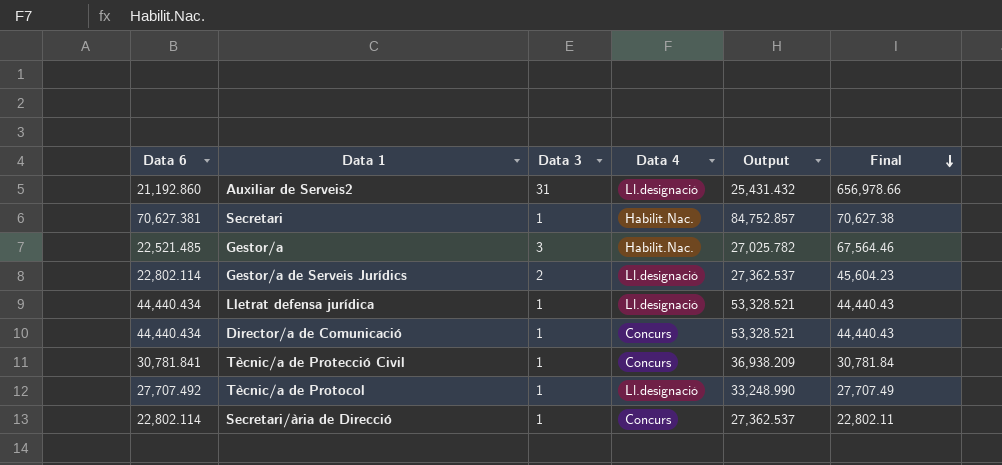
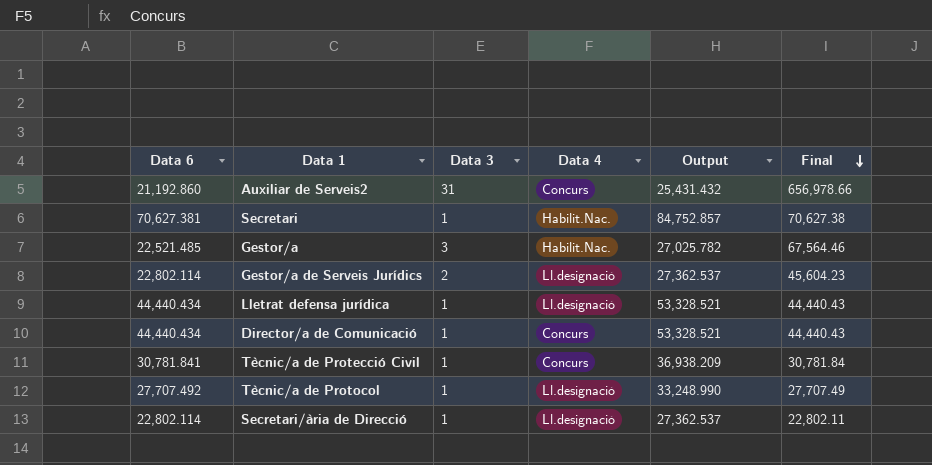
Auxiliar de Serveis2 | Data 4: Ll.designació -> Concurs
Secretari/ària de Direcció | Data 4: Concurs -> Ll.designació

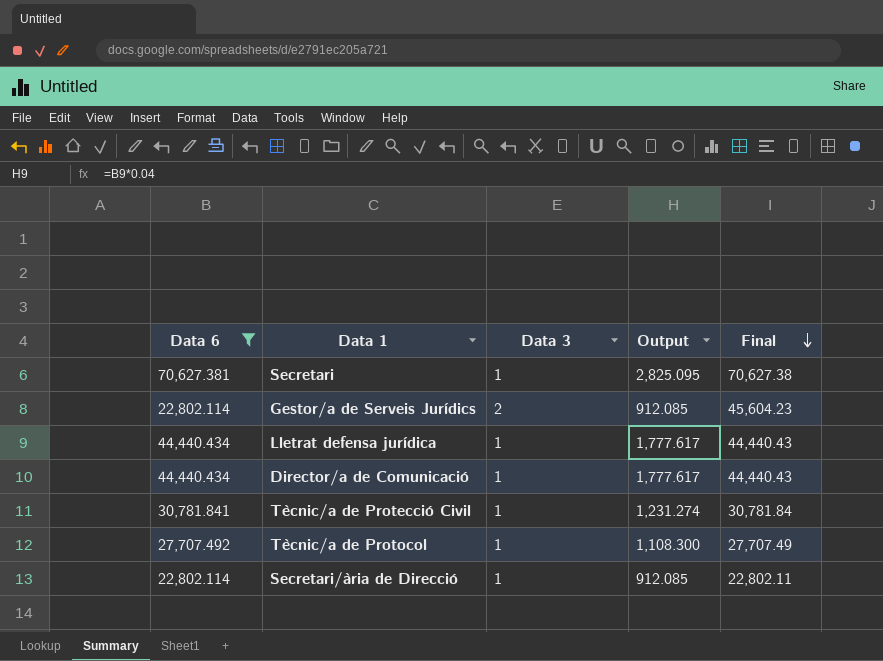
filter: none -> Data 6 >= 22,802.114
column Data 4 | position: 4 -> none
column Output | formula: [Data 6] * 1.2 -> [Data 6] * 0.04

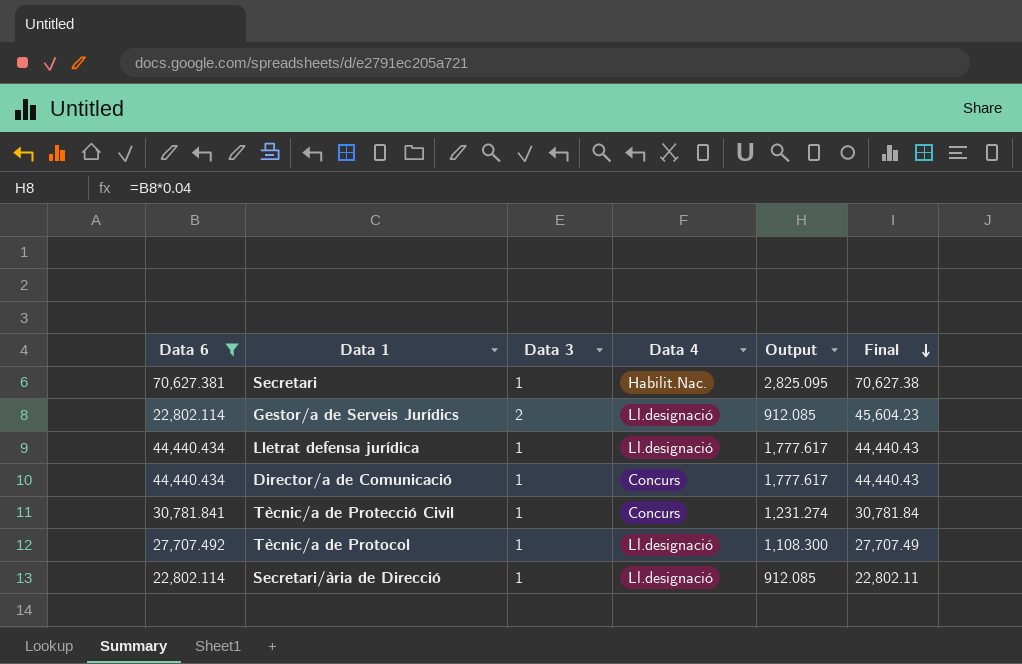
column Data 4 | position: none -> 4

